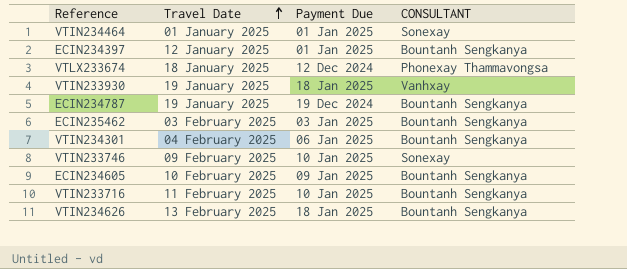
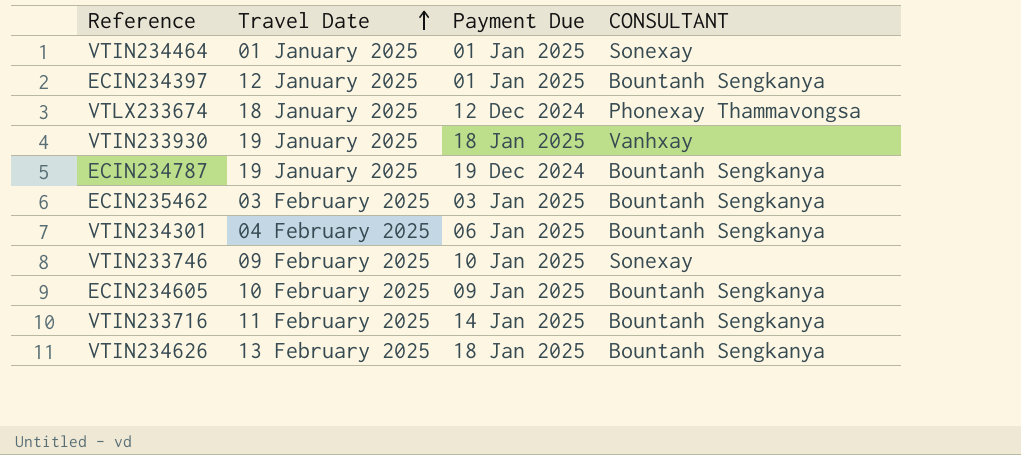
VTIN233716 | Payment Due: 10 Jan 2025 -> 14 Jan 2025

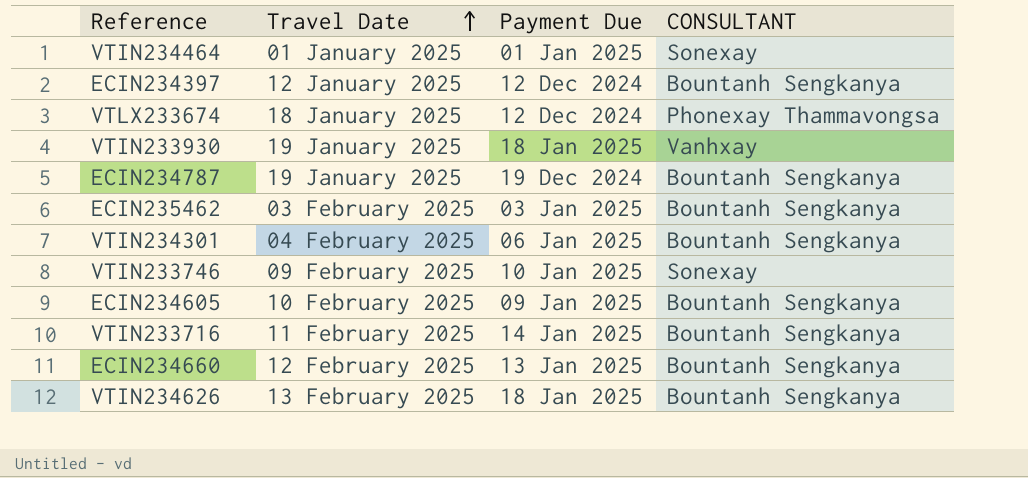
ECIN234397 | Payment Due: 01 Jan 2025 -> 12 Dec 2024
row ECIN234660: none -> 12 February 2025 | 13 Jan 2025 | Bountanh Sengkanya

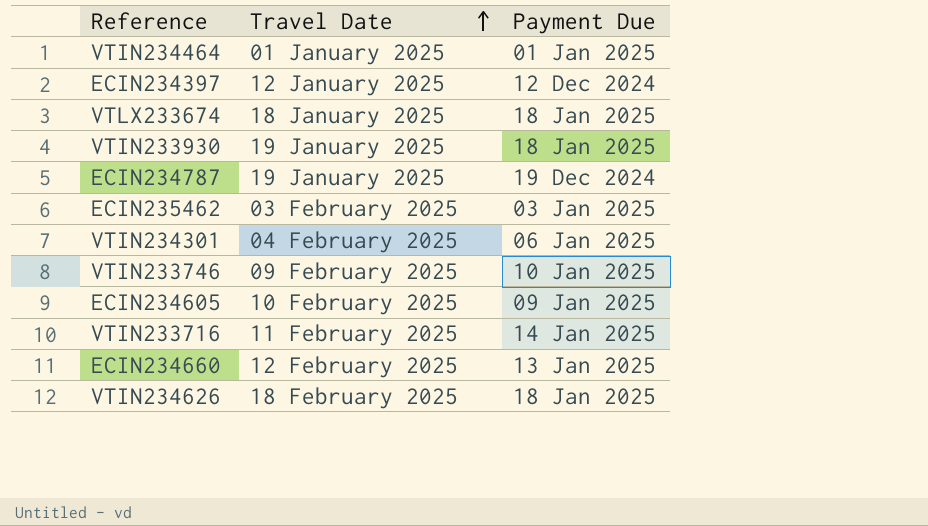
column CONSULTANT | position: 4 -> none
VTLX233674 | Payment Due: 12 Dec 2024 -> 18 Jan 2025
VTIN234626 | Travel Date: 13 February 2025 -> 18 February 2025

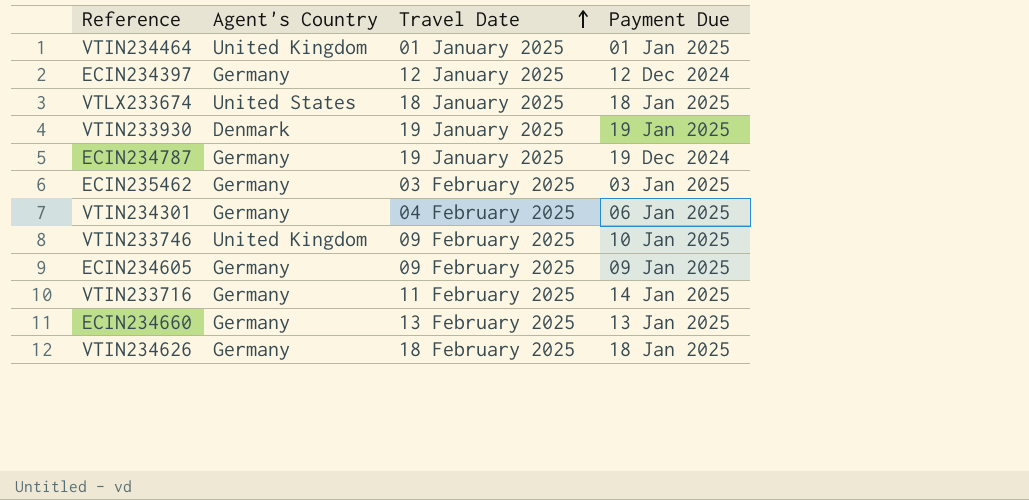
column Agent's Country | position: none -> 2
VTIN233930 | Payment Due: 18 Jan 2025 -> 19 Jan 2025
ECIN234605 | Travel Date: 10 February 2025 -> 09 February 2025
ECIN234660 | Travel Date: 12 February 2025 -> 13 February 2025

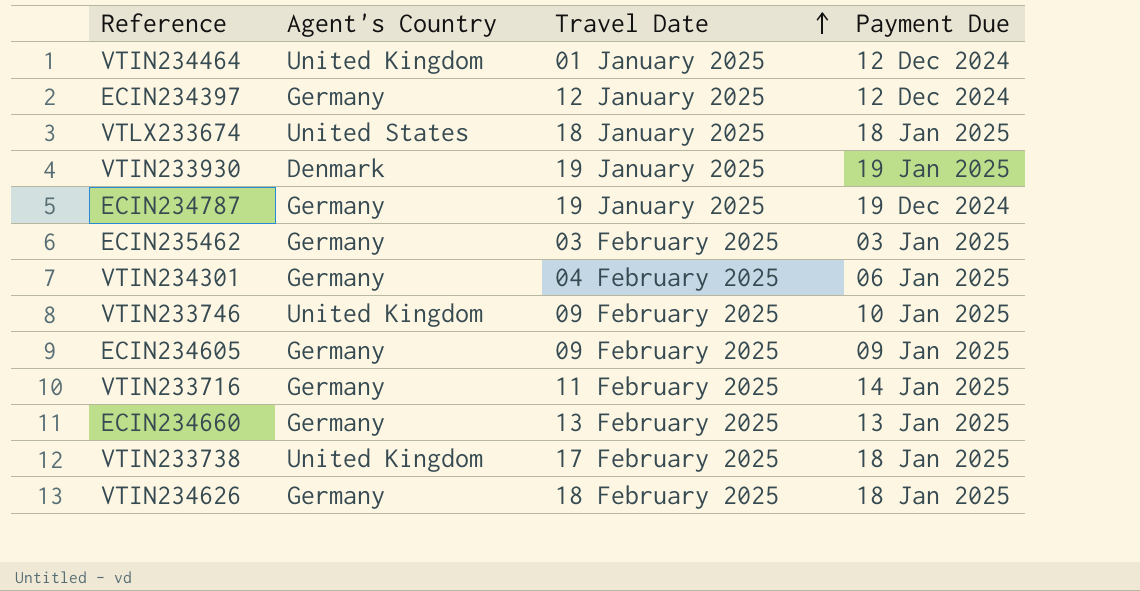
VTIN234464 | Payment Due: 01 Jan 2025 -> 12 Dec 2024
row VTIN233738: none -> United Kingdom | 17 February 2025 | 18 Jan 2025

